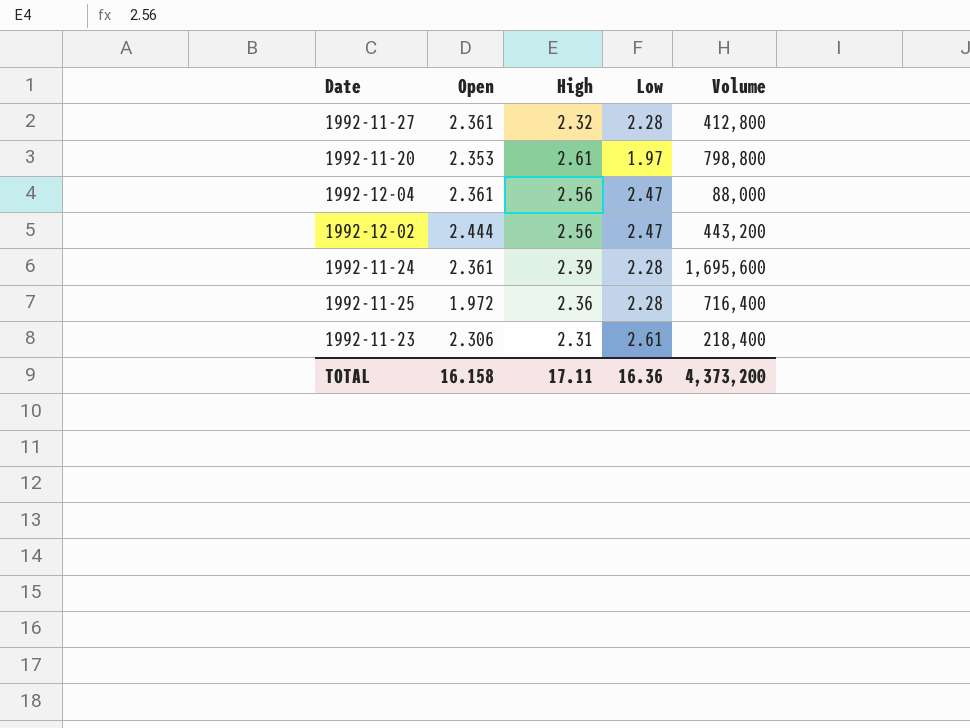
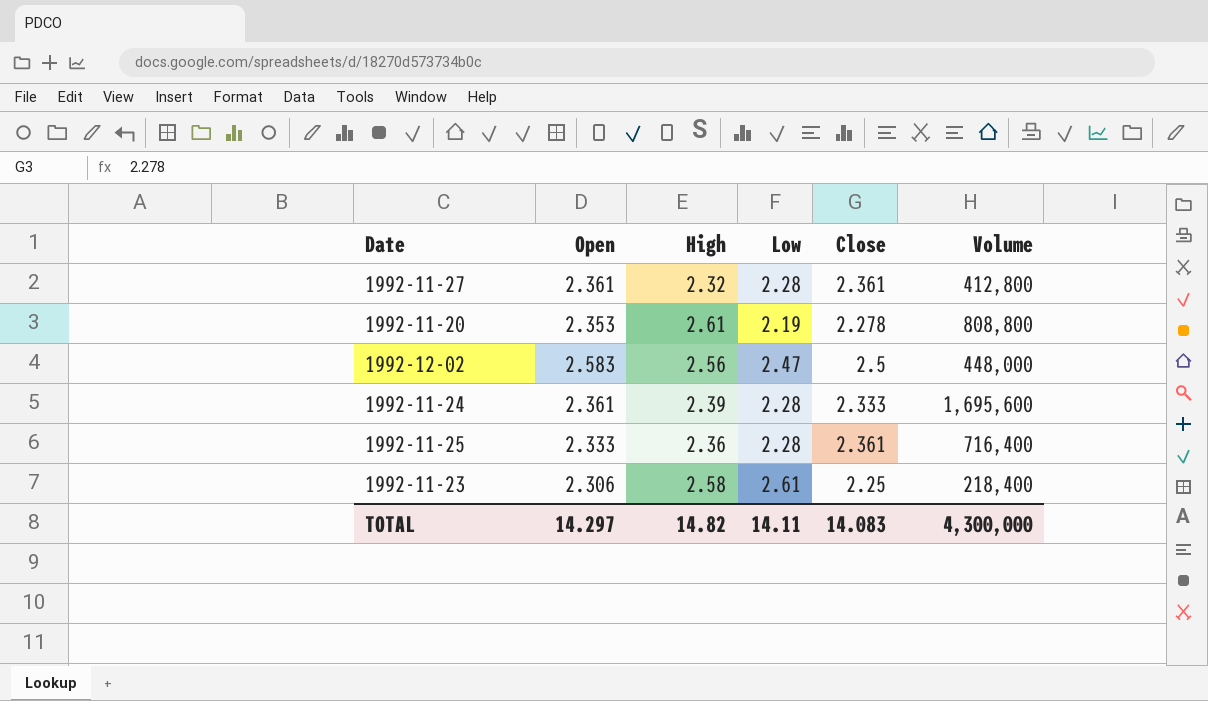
column Close | position: none -> 5
row 1992-12-04: 2.361 | 2.56 | 2.47 | 88,000 -> none
1992-11-20 | Low: 1.97 -> 2.19
1992-11-20 | Volume: 798,800 -> 808,800
1992-12-02 | Open: 2.444 -> 2.583
1992-12-02 | Volume: 443,200 -> 448,000
1992-11-25 | Open: 1.972 -> 2.333
1992-11-23 | High: 2.31 -> 2.58
TOTAL | Open: 16.158 -> 14.297
TOTAL | High: 17.11 -> 14.82
TOTAL | Low: 16.36 -> 14.11
TOTAL | Volume: 4,373,200 -> 4,300,000

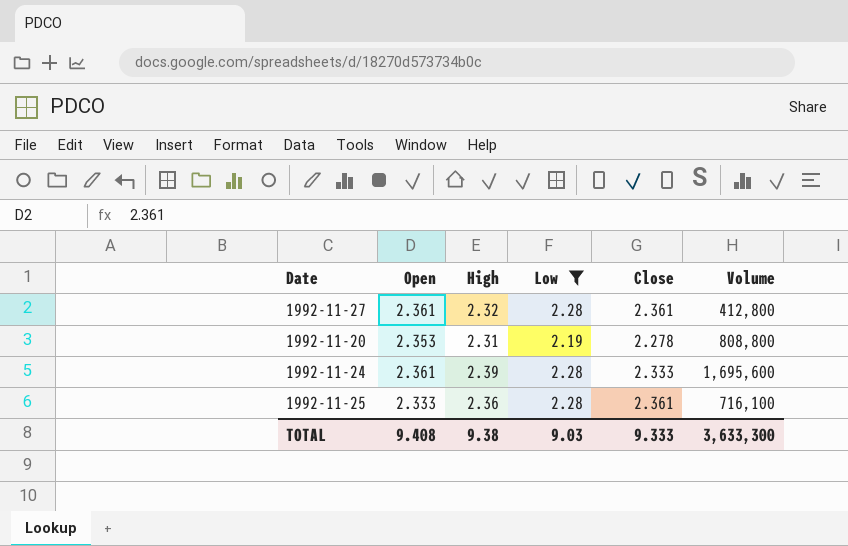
filter: none -> Low <= 2.28
1992-11-20 | High: 2.61 -> 2.31
1992-11-25 | Volume: 716,400 -> 716,100
TOTAL | Open: 14.297 -> 9.408
TOTAL | High: 14.82 -> 9.38
TOTAL | Low: 14.11 -> 9.03
TOTAL | Close: 14.083 -> 9.333
TOTAL | Volume: 4,300,000 -> 3,633,300

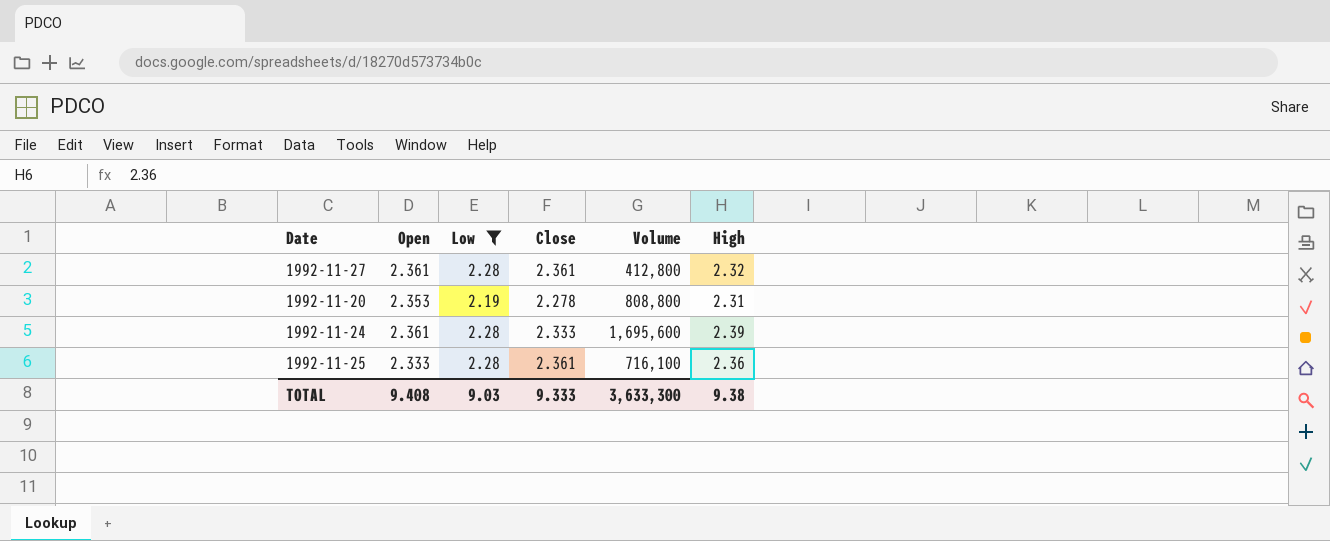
column High | position: 3 -> 6

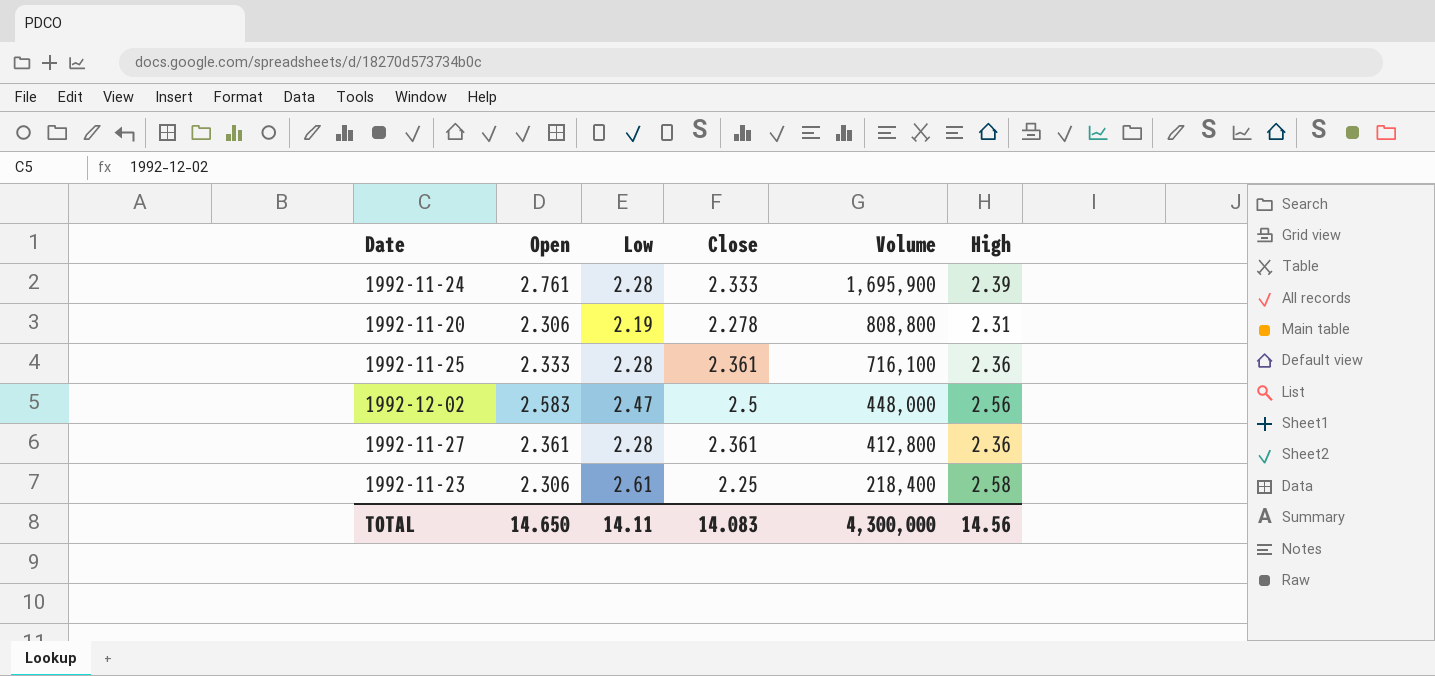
filter: Low <= 2.28 -> none
row order: none -> Volume descending
1992-11-24 | Open: 2.361 -> 2.761
1992-11-24 | Volume: 1,695,600 -> 1,695,900
1992-11-20 | Open: 2.353 -> 2.306
1992-11-27 | High: 2.32 -> 2.36
TOTAL | Open: 9.408 -> 14.650
TOTAL | Low: 9.03 -> 14.11
TOTAL | Close: 9.333 -> 14.083
TOTAL | Volume: 3,633,300 -> 4,300,000
TOTAL | High: 9.38 -> 14.56

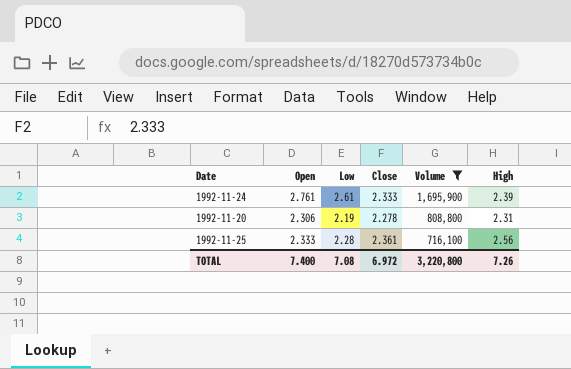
filter: none -> Volume >= 716,100
1992-11-24 | Low: 2.28 -> 2.61
1992-11-25 | High: 2.36 -> 2.56
TOTAL | Open: 14.650 -> 7.400
TOTAL | Low: 14.11 -> 7.08
TOTAL | Close: 14.083 -> 6.972
TOTAL | Volume: 4,300,000 -> 3,220,800
TOTAL | High: 14.56 -> 7.26

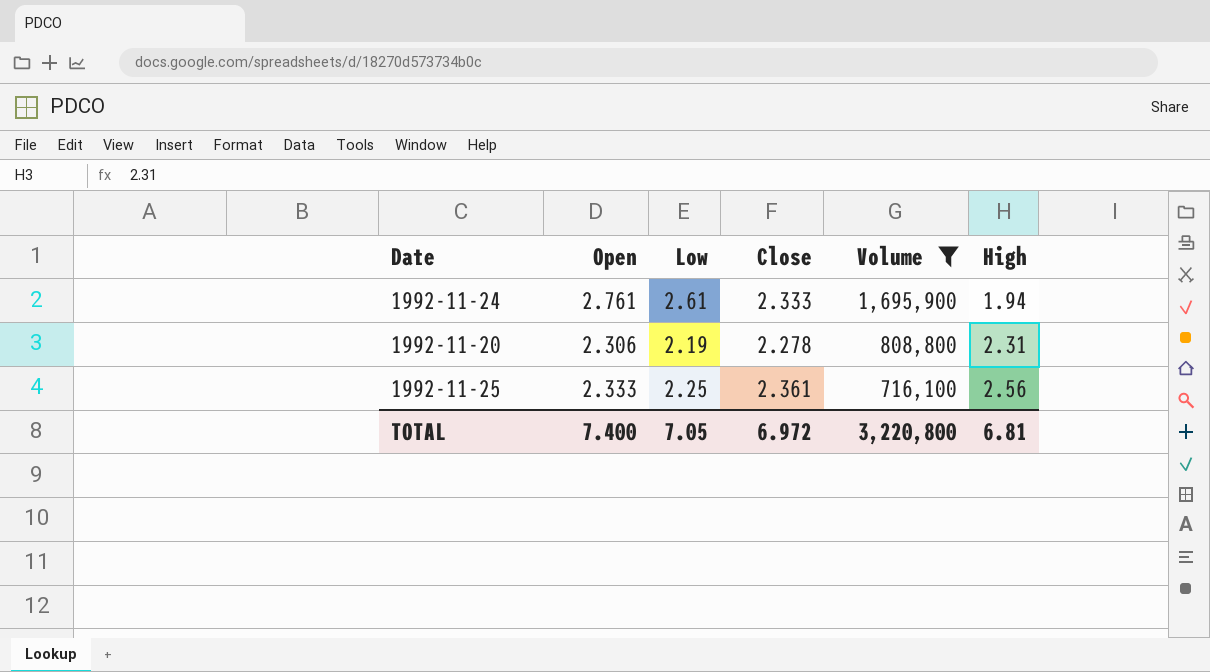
1992-11-24 | High: 2.39 -> 1.94
1992-11-25 | Low: 2.28 -> 2.25
TOTAL | Low: 7.08 -> 7.05
TOTAL | High: 7.26 -> 6.81

